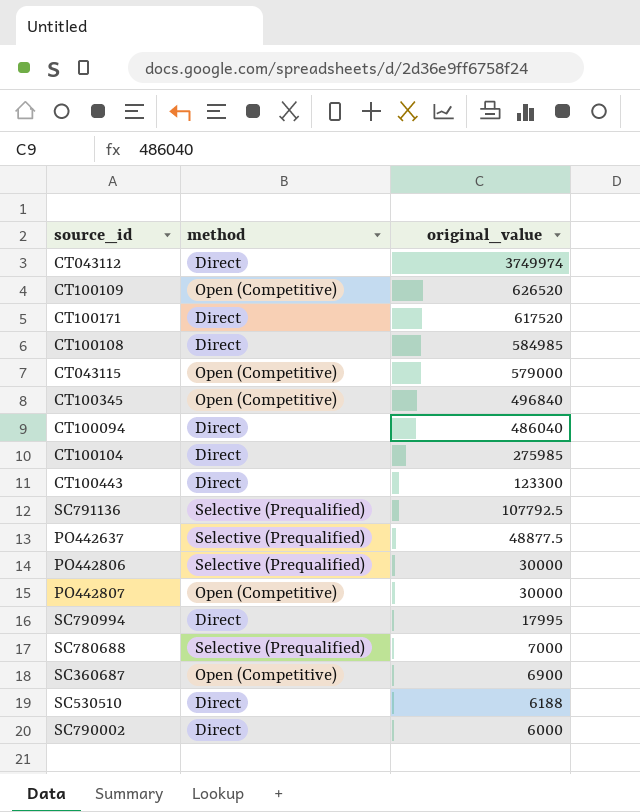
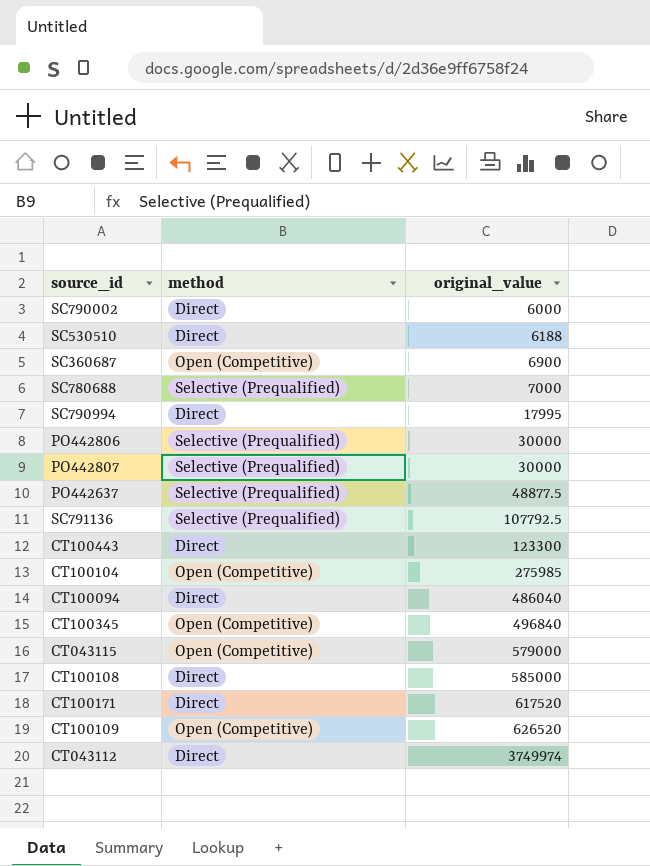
row order: original_value descending -> original_value ascending
PO442807 | method: Open (Competitive) -> Selective (Prequalified)
CT100104 | method: Direct -> Open (Competitive)
CT100108 | original_value: 584985 -> 585000

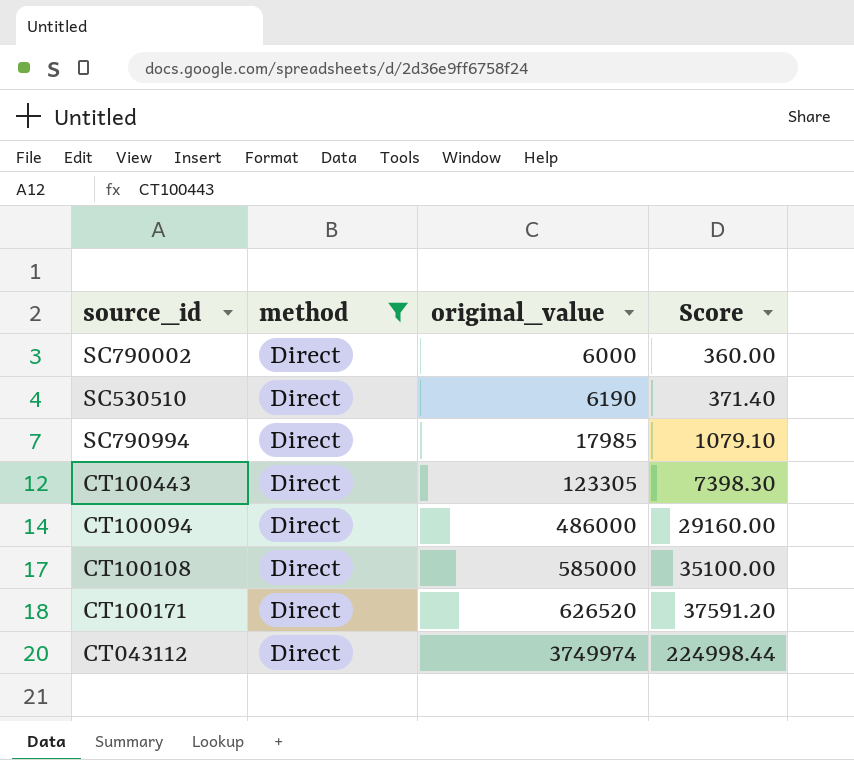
filter: none -> method = Direct
column Score | formula: none -> [original_value] * 0.06
SC530510 | original_value: 6188 -> 6190
SC790994 | original_value: 17995 -> 17985
CT100443 | original_value: 123300 -> 123305
CT100094 | original_value: 486040 -> 486000
CT100171 | original_value: 617520 -> 626520

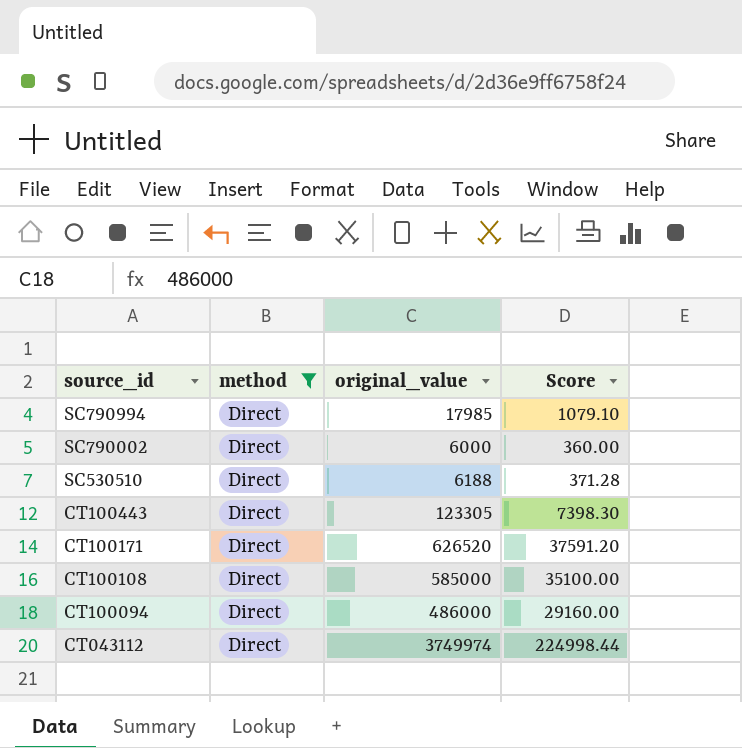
row order: original_value ascending -> source_id descending
SC530510 | original_value: 6190 -> 6188
SC530510 | Score: 371.40 -> 371.28

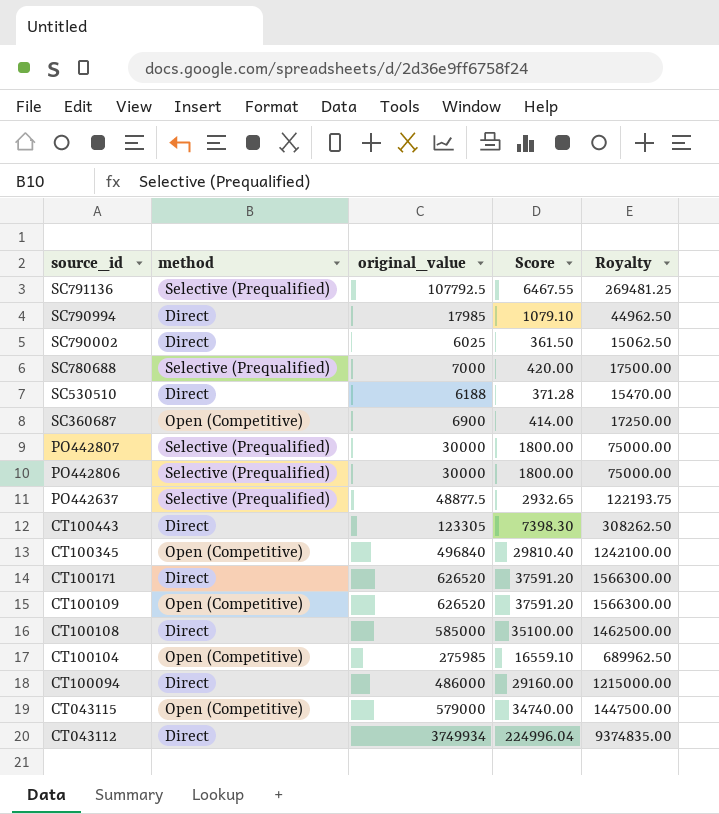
filter: method = Direct -> none
column Royalty | formula: none -> [original_value] * 2.5
SC790002 | original_value: 6000 -> 6025
SC790002 | Score: 360.00 -> 361.50
CT043112 | original_value: 3749974 -> 3749934
CT043112 | Score: 224998.44 -> 224996.04

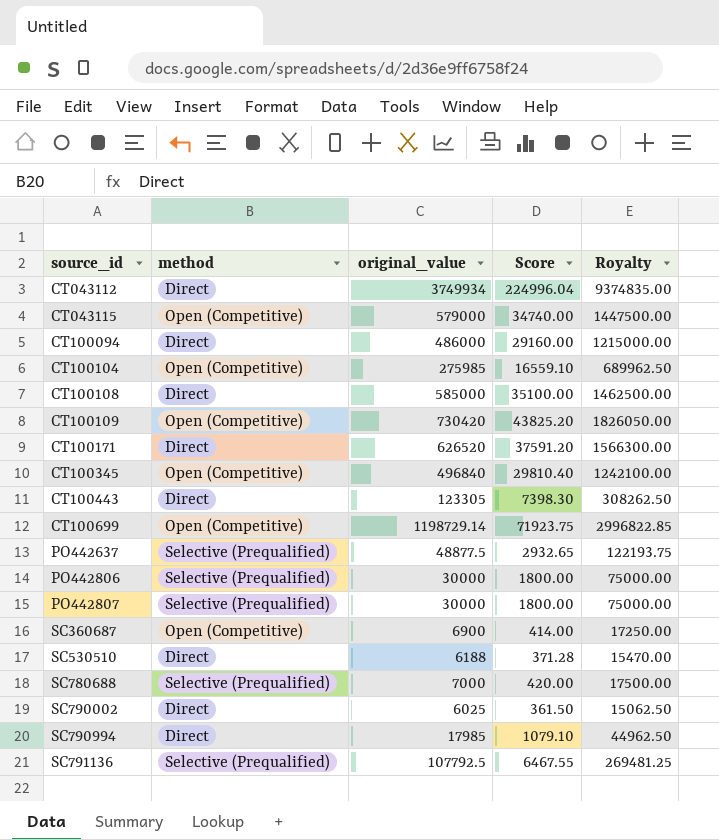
row order: source_id descending -> source_id ascending
CT100109 | original_value: 626520 -> 730420
CT100109 | Score: 37591.20 -> 43825.20
CT100109 | Royalty: 1566300.00 -> 1826050.00
row CT100699: none -> Open (Competitive) | 1198729.14 | 71923.75 | 2996822.85

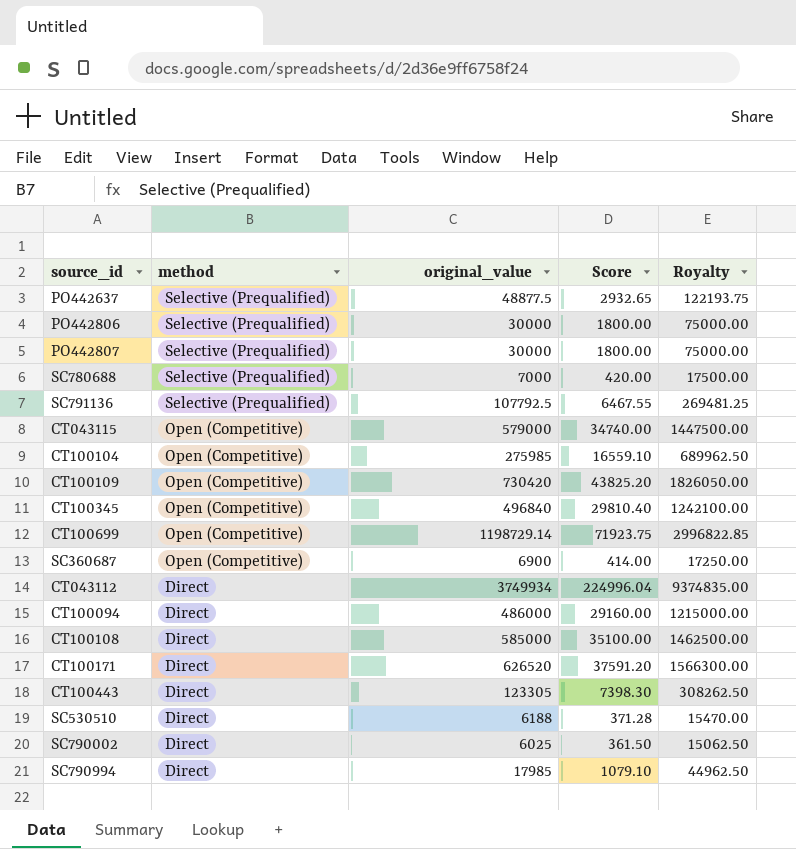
row order: source_id ascending -> method descending

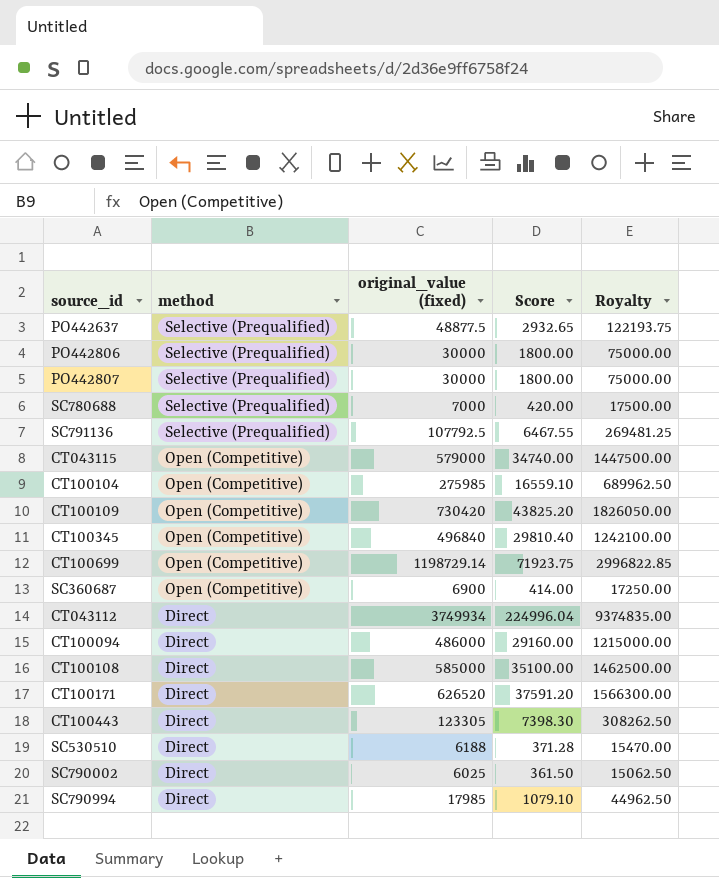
column name: original_value -> original_value (fixed)

